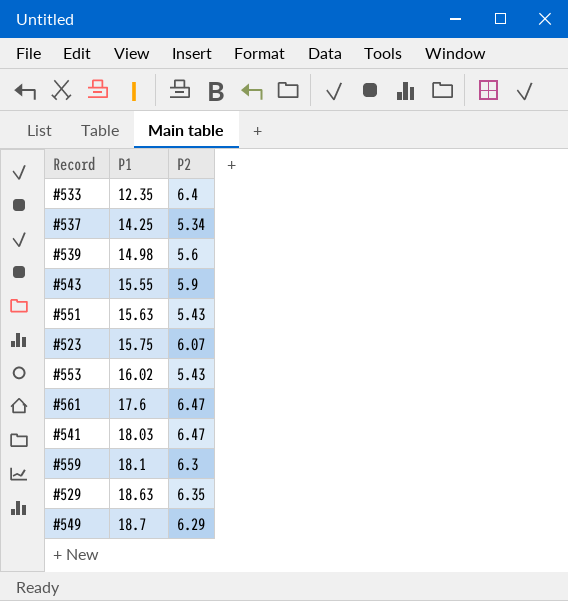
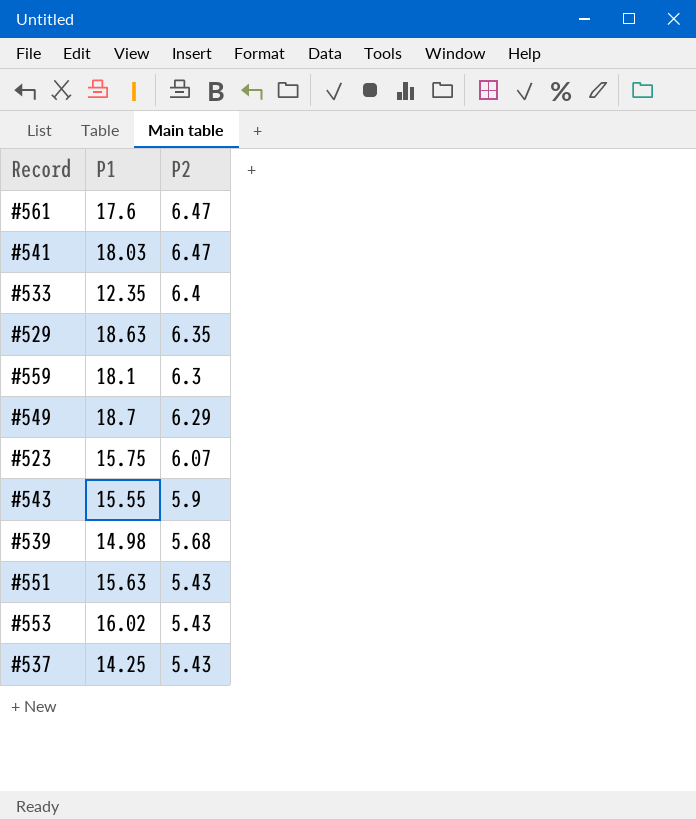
row order: P1 ascending -> P2 descending
#539 | P2: 5.6 -> 5.68
#537 | P2: 5.34 -> 5.43

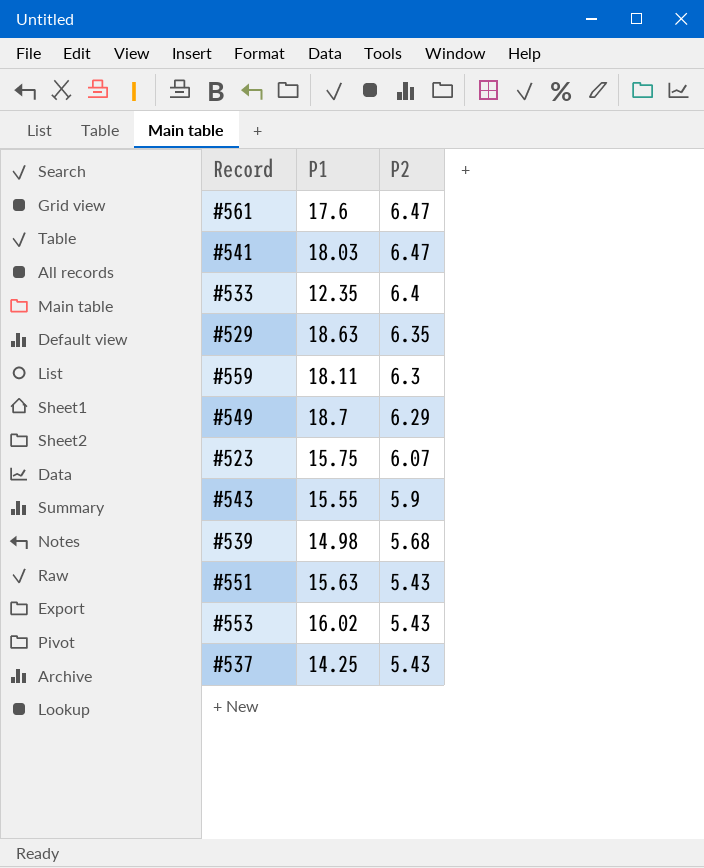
#559 | P1: 18.1 -> 18.11

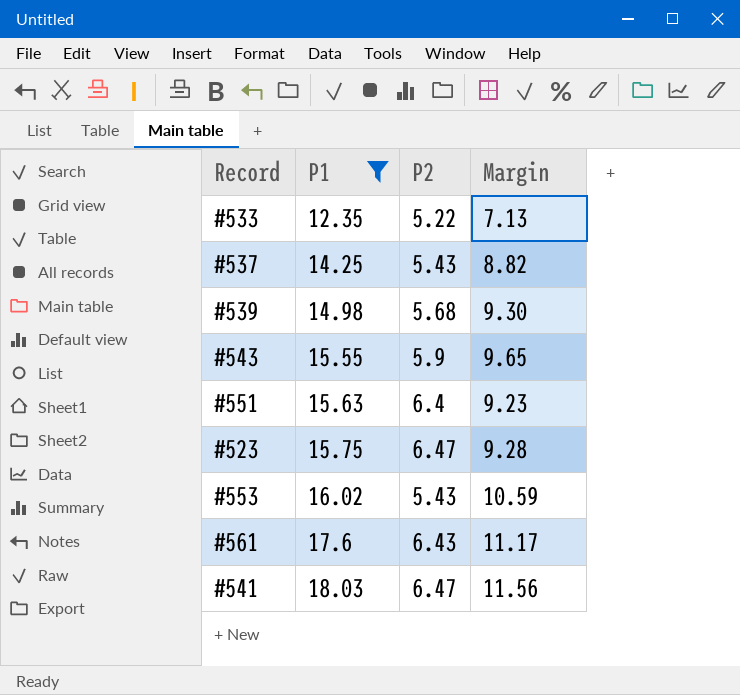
filter: none -> P1 <= 18.03
row order: P2 descending -> P1 ascending
column Margin | formula: none -> [P1] - [P2]
#533 | P2: 6.4 -> 5.22
#551 | P2: 5.43 -> 6.4
#523 | P2: 6.07 -> 6.47
#561 | P2: 6.47 -> 6.43

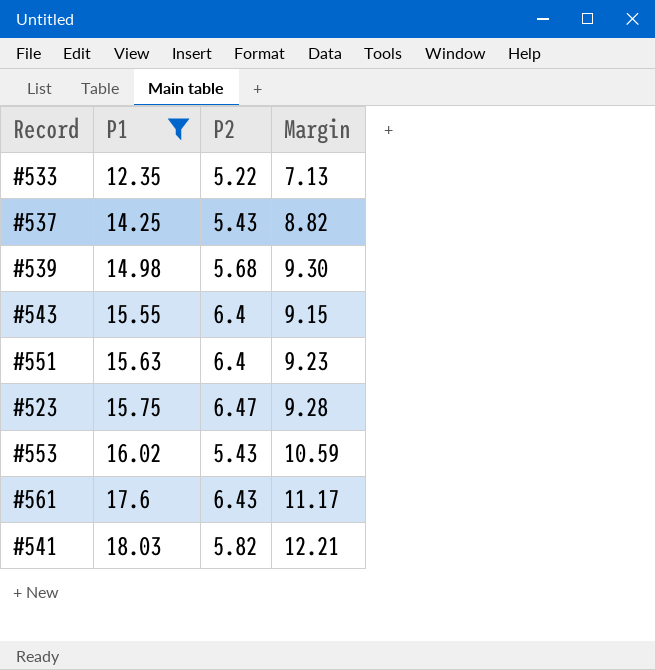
#543 | P2: 5.9 -> 6.4
#543 | Margin: 9.65 -> 9.15
#541 | P2: 6.47 -> 5.82
#541 | Margin: 11.56 -> 12.21

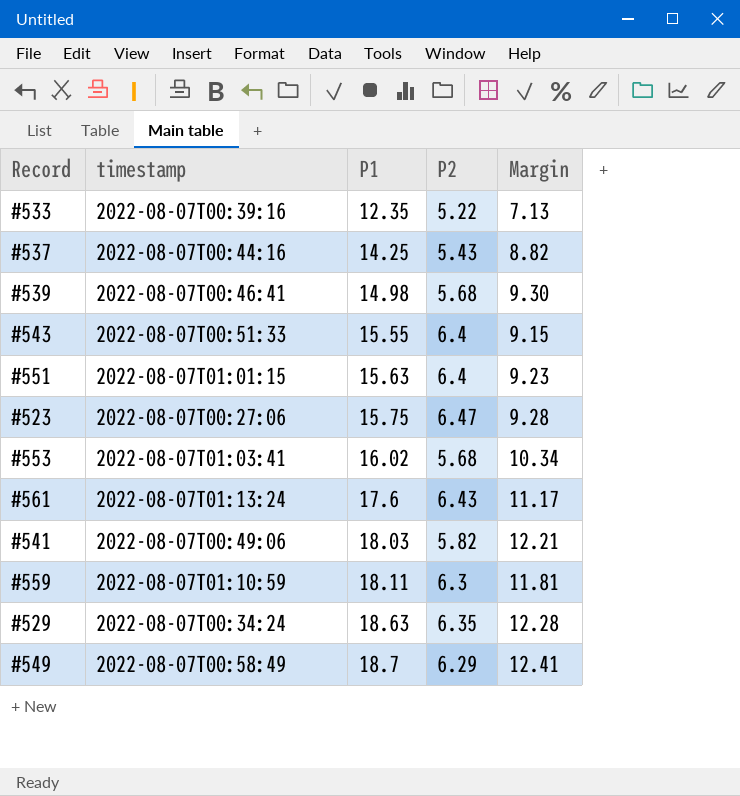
filter: P1 <= 18.03 -> none
column timestamp | position: none -> 2
#553 | P2: 5.43 -> 5.68
#553 | Margin: 10.59 -> 10.34

